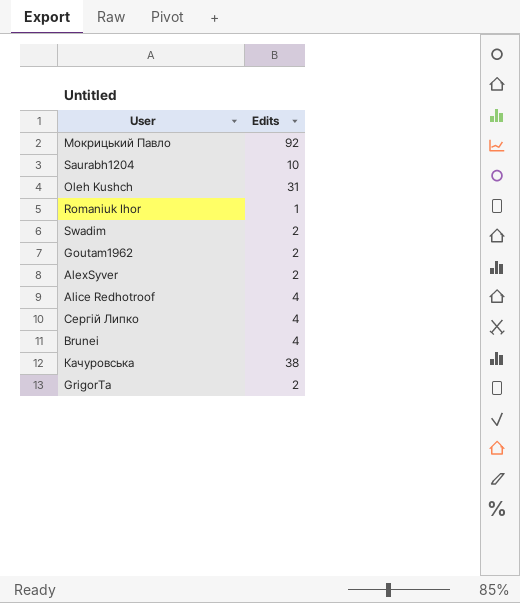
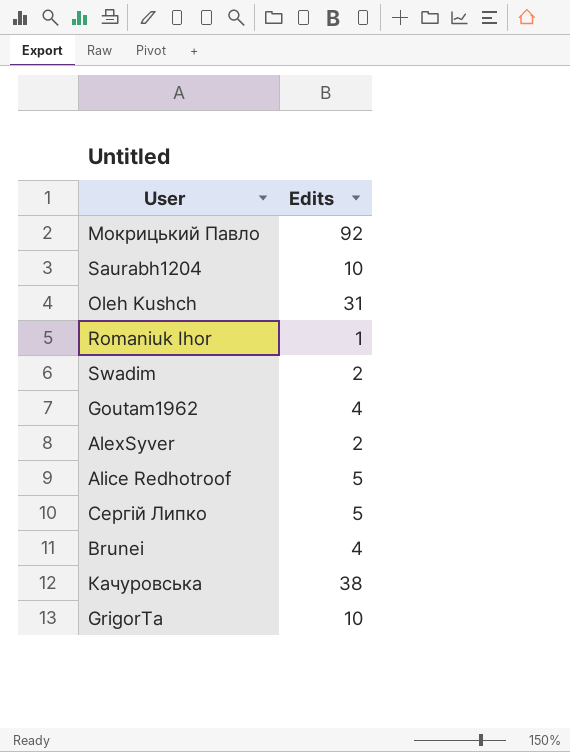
Goutam1962 | Edits: 2 -> 4
Alice Redhotroof | Edits: 4 -> 5
Сергій Липко | Edits: 4 -> 5
GrigorTa | Edits: 2 -> 10

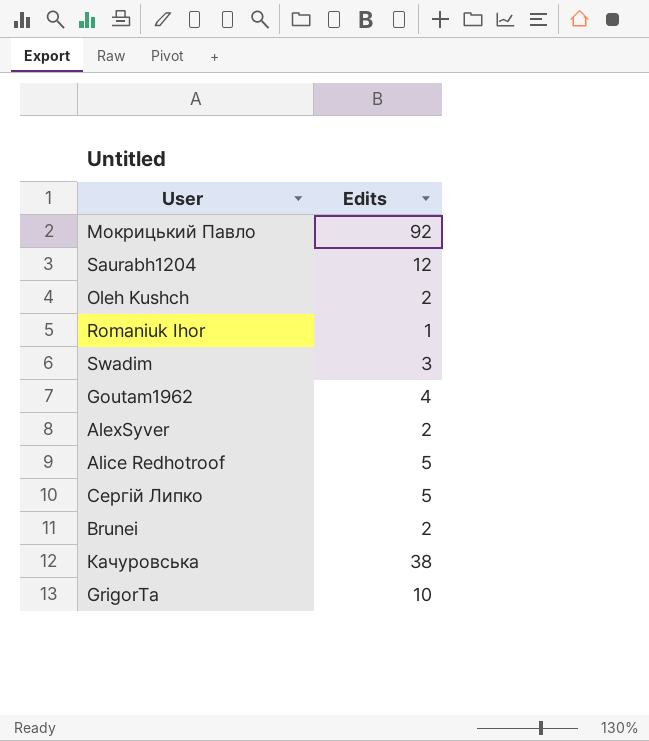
Saurabh1204 | Edits: 10 -> 12
Oleh Kushch | Edits: 31 -> 2
Swadim | Edits: 2 -> 3
Brunei | Edits: 4 -> 2

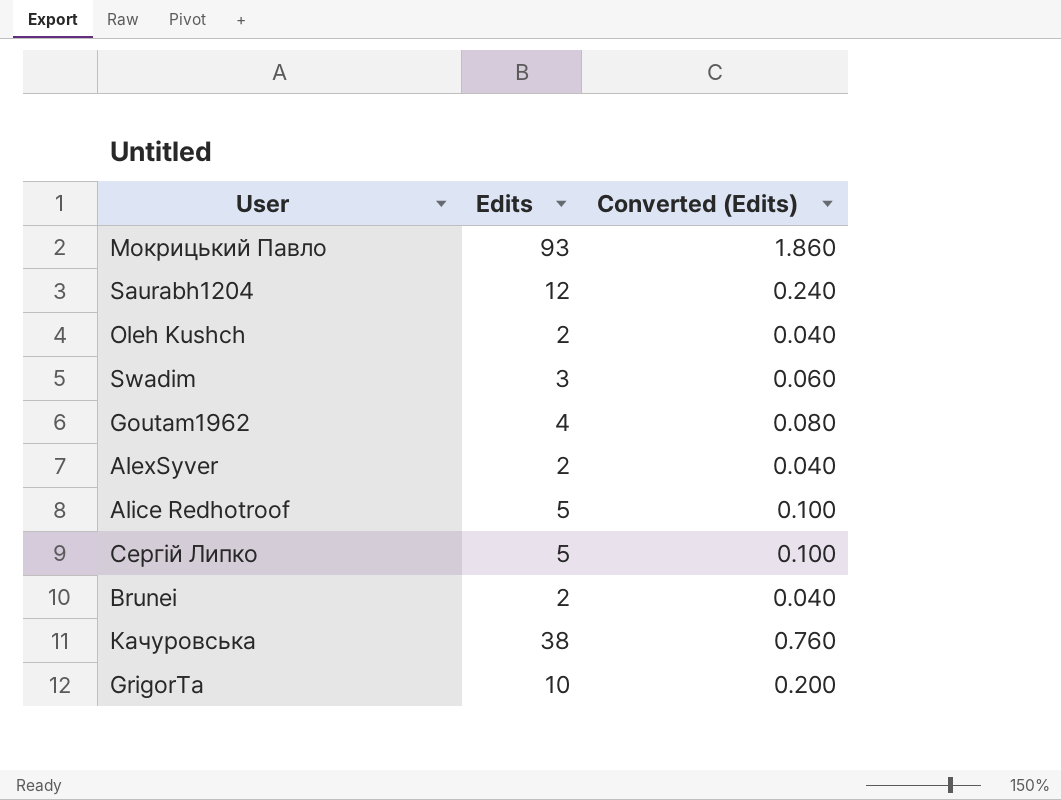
column Converted (Edits) | formula: none -> [Edits] * 0.02
row Romaniuk Ihor: 1 -> none
Мокрицький Павло | Edits: 92 -> 93

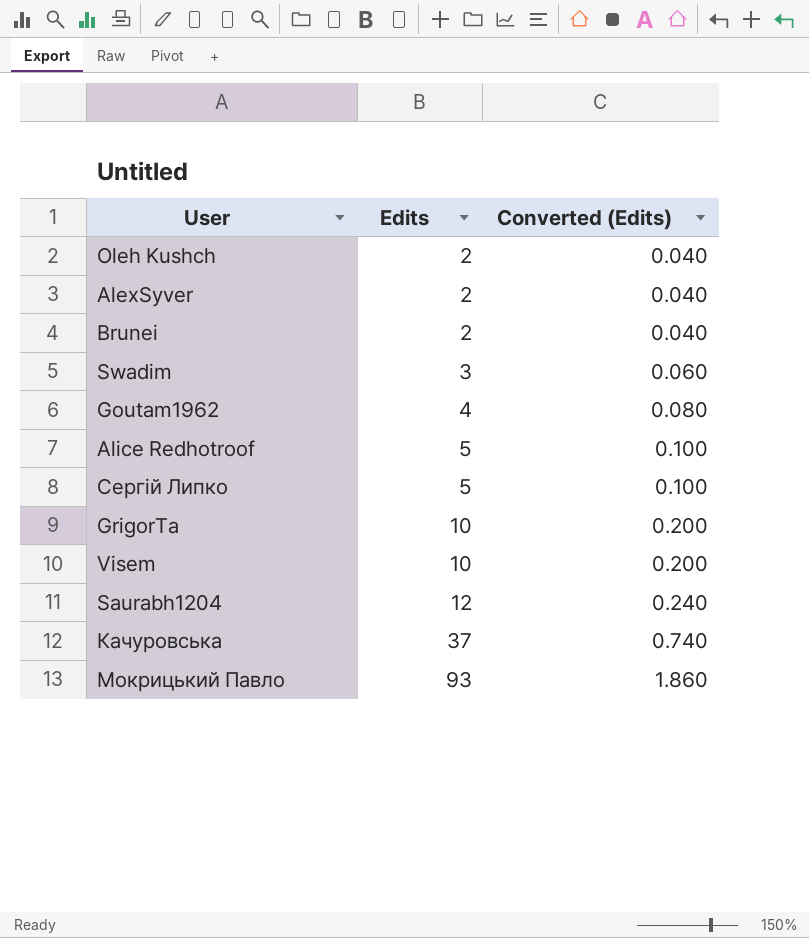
row order: none -> Edits ascending
row Visem: none -> 10 | 0.200
Качуровська | Edits: 38 -> 37
Качуровська | Converted (Edits): 0.760 -> 0.740

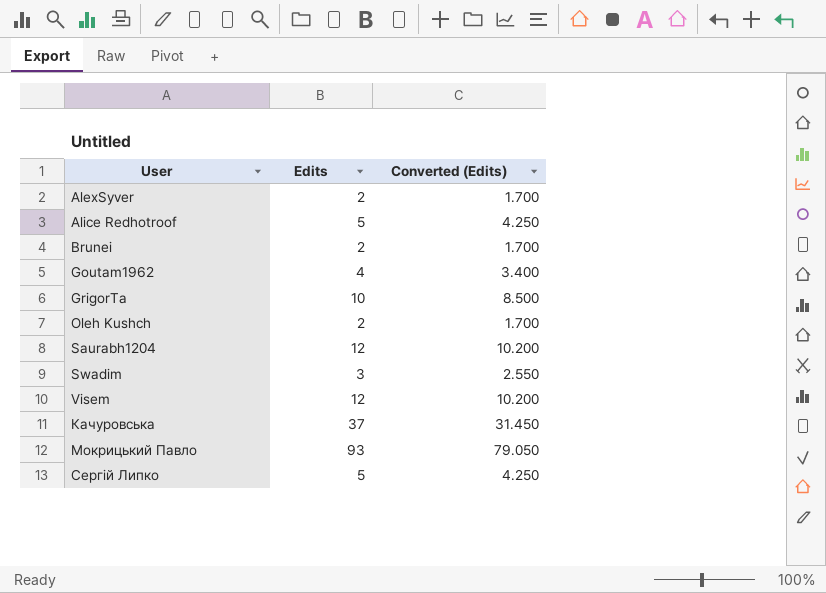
row order: Edits ascending -> User ascending
column Converted (Edits) | formula: [Edits] * 0.02 -> [Edits] * 0.85
Visem | Edits: 10 -> 12

